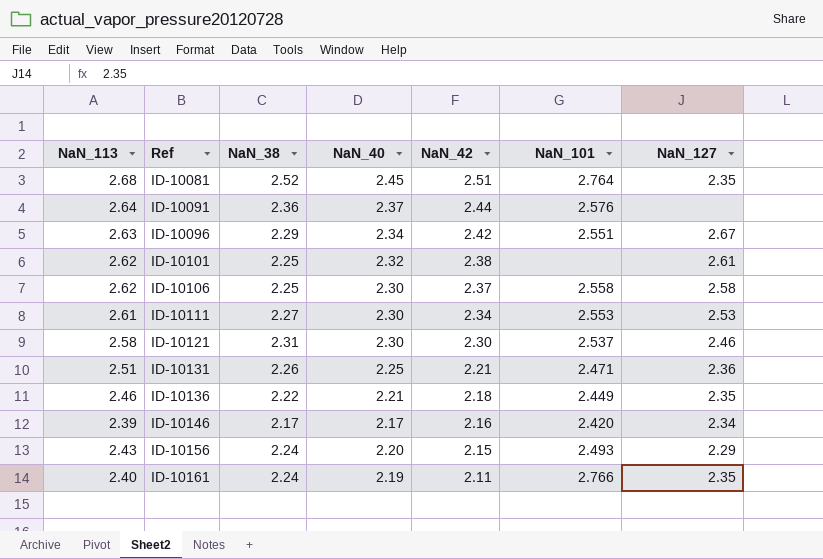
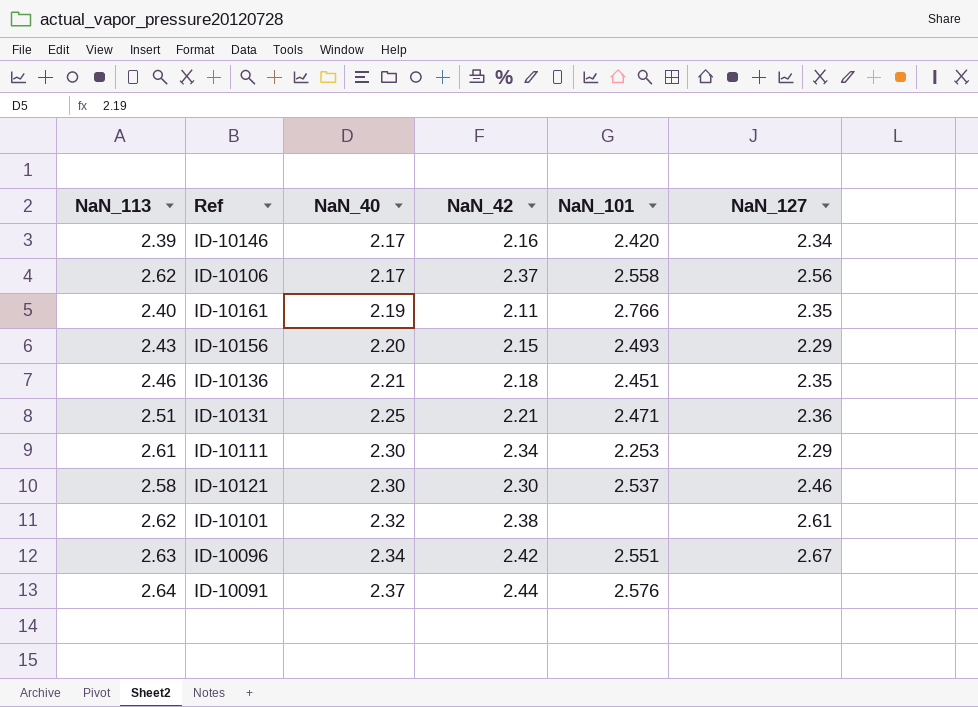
row order: Ref ascending -> NaN_40 ascending
column NaN_38 | position: 3 -> none
row ID-10081: 2.68 | 2.52 | 2.45 | 2.51 | 2.764 | 2.35 -> none
ID-10106 | NaN_40: 2.30 -> 2.17
ID-10106 | NaN_127: 2.58 -> 2.56
ID-10136 | NaN_101: 2.449 -> 2.451
ID-10111 | NaN_101: 2.553 -> 2.253
ID-10111 | NaN_127: 2.53 -> 2.29

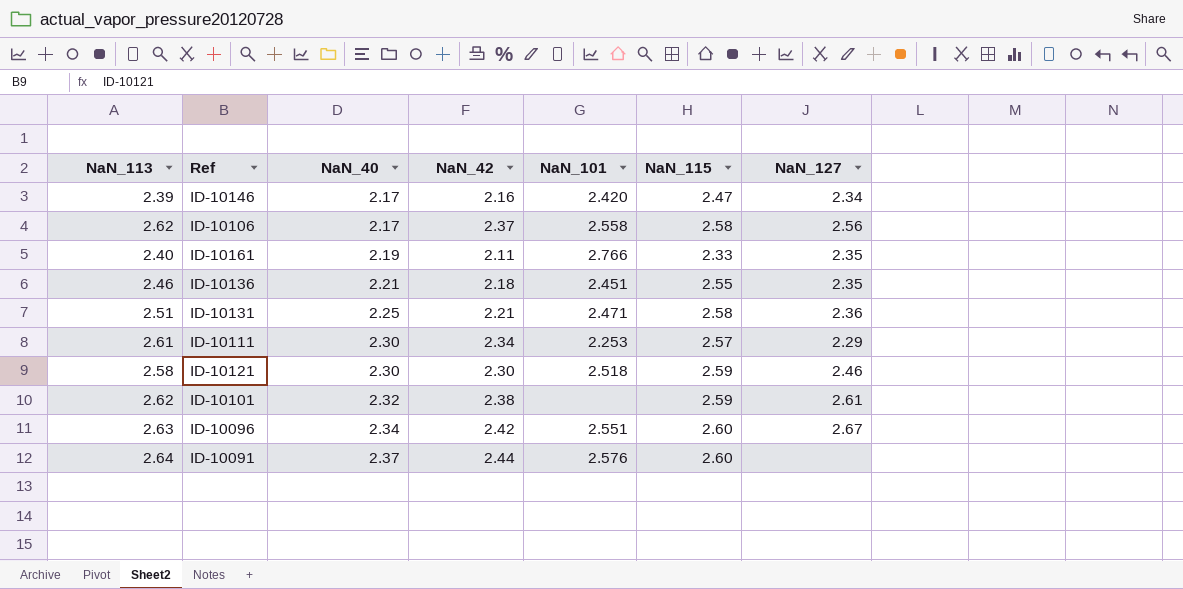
column NaN_115 | position: none -> 6
row ID-10156: 2.43 | 2.20 | 2.15 | 2.493 | 2.29 -> none
ID-10121 | NaN_101: 2.537 -> 2.518

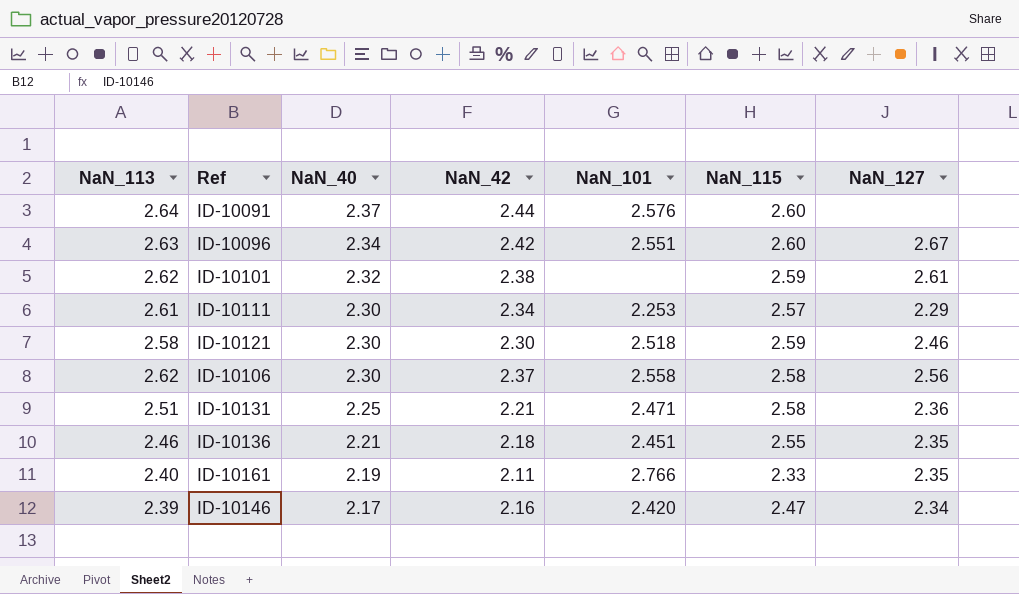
row order: NaN_40 ascending -> NaN_40 descending
ID-10106 | NaN_40: 2.17 -> 2.30

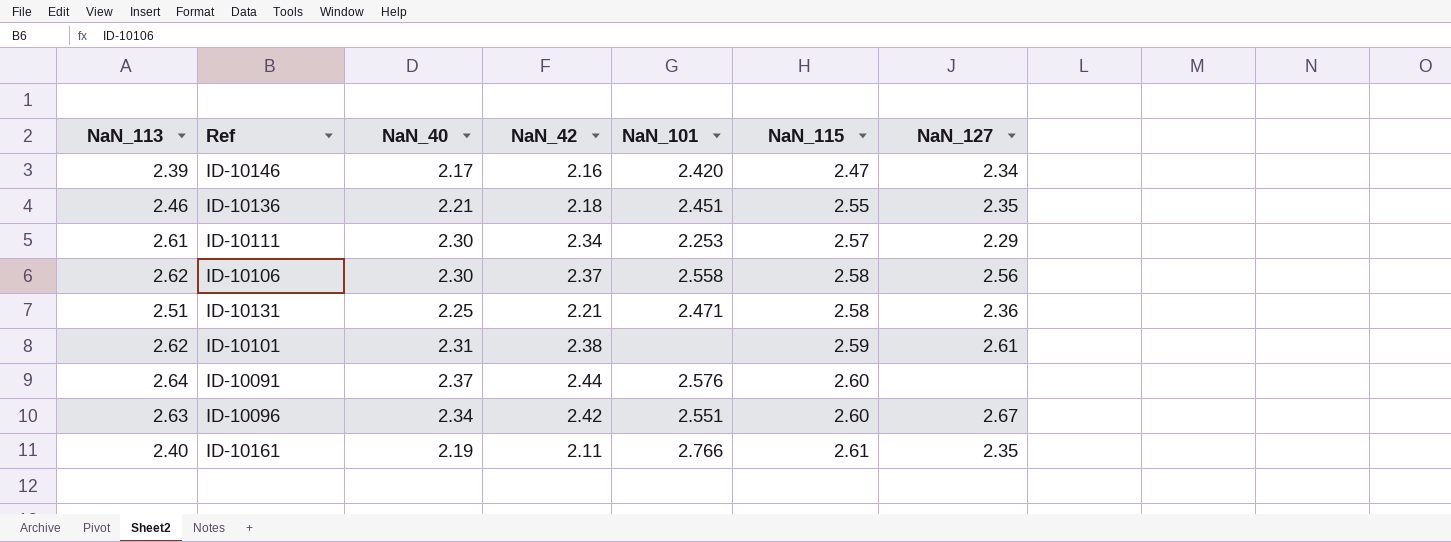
row order: NaN_40 descending -> NaN_115 ascending
row ID-10121: 2.58 | 2.30 | 2.30 | 2.518 | 2.59 | 2.46 -> none
ID-10101 | NaN_40: 2.32 -> 2.31
ID-10161 | NaN_115: 2.33 -> 2.61

